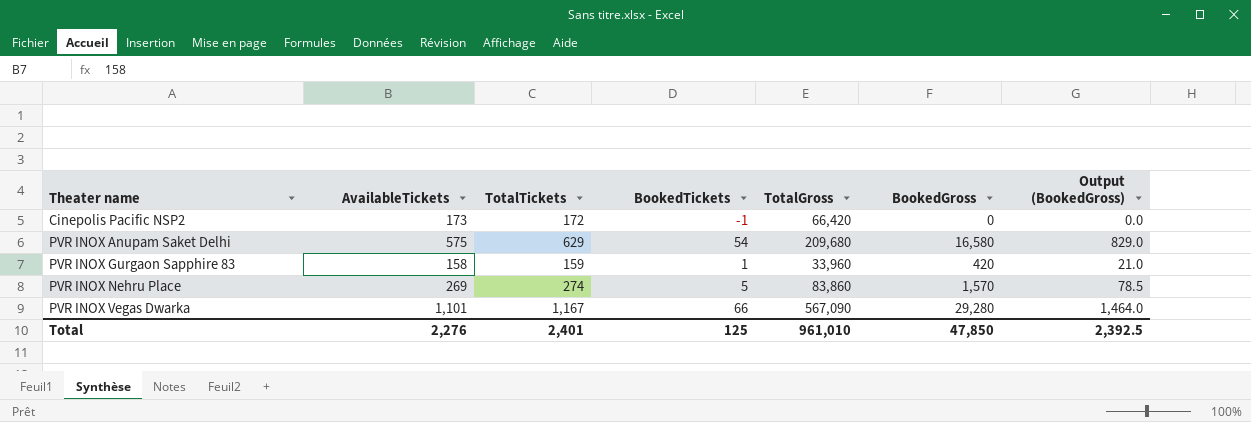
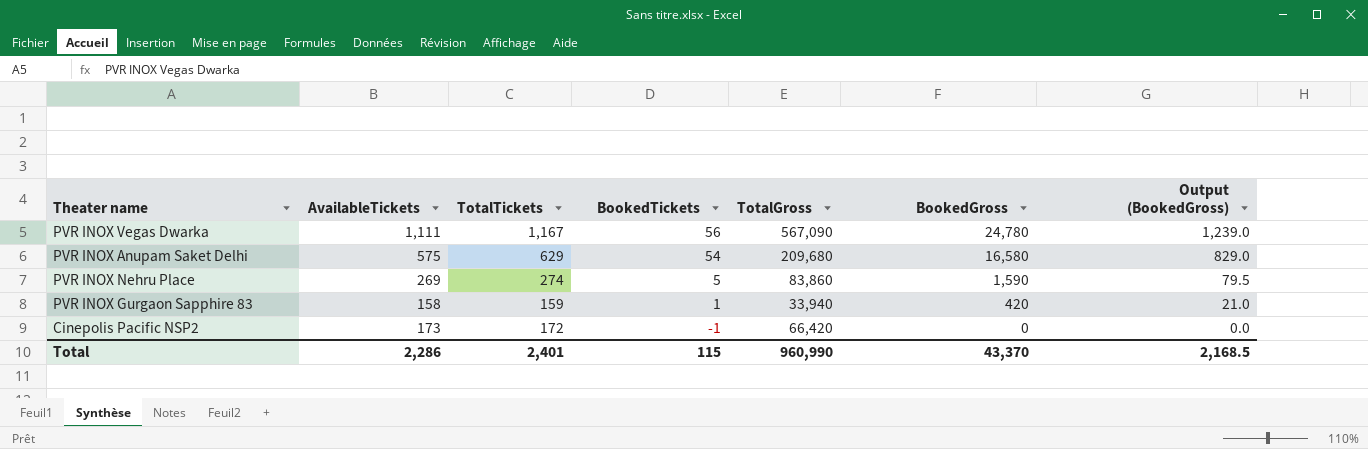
row order: Theater name ascending -> BookedTickets descending
PVR INOX Vegas Dwarka | AvailableTickets: 1,101 -> 1,111
PVR INOX Vegas Dwarka | BookedTickets: 66 -> 56
PVR INOX Vegas Dwarka | BookedGross: 29,280 -> 24,780
PVR INOX Vegas Dwarka | Output (BookedGross): 1,464.0 -> 1,239.0
PVR INOX Nehru Place | BookedGross: 1,570 -> 1,590
PVR INOX Nehru Place | Output (BookedGross): 78.5 -> 79.5
PVR INOX Gurgaon Sapphire 83 | TotalGross: 33,960 -> 33,940
Total | AvailableTickets: 2,276 -> 2,286
Total | BookedTickets: 125 -> 115
Total | TotalGross: 961,010 -> 960,990
Total | BookedGross: 47,850 -> 43,370
Total | Output (BookedGross): 2,392.5 -> 2,168.5

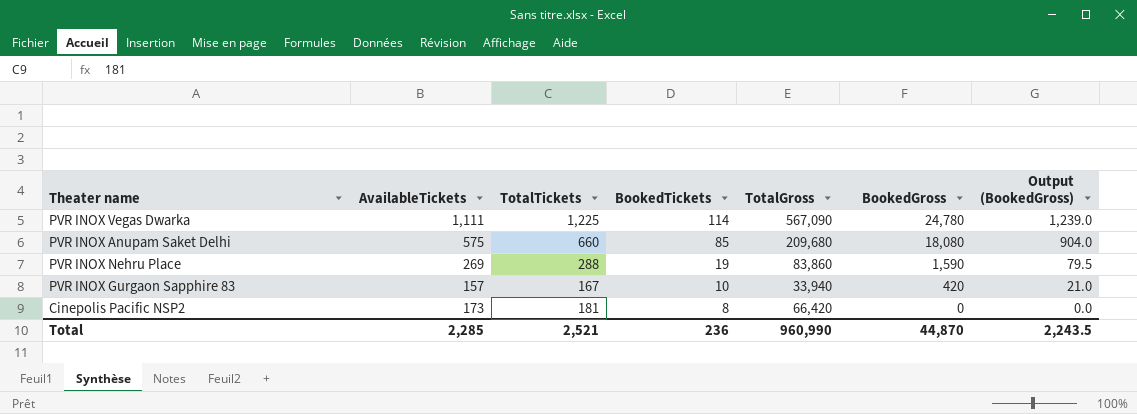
PVR INOX Vegas Dwarka | TotalTickets: 1,167 -> 1,225
PVR INOX Vegas Dwarka | BookedTickets: 56 -> 114
PVR INOX Anupam Saket Delhi | TotalTickets: 629 -> 660
PVR INOX Anupam Saket Delhi | BookedTickets: 54 -> 85
PVR INOX Anupam Saket Delhi | BookedGross: 16,580 -> 18,080
PVR INOX Anupam Saket Delhi | Output (BookedGross): 829.0 -> 904.0
PVR INOX Nehru Place | TotalTickets: 274 -> 288
PVR INOX Nehru Place | BookedTickets: 5 -> 19
PVR INOX Gurgaon Sapphire 83 | AvailableTickets: 158 -> 157
PVR INOX Gurgaon Sapphire 83 | TotalTickets: 159 -> 167
PVR INOX Gurgaon Sapphire 83 | BookedTickets: 1 -> 10
Cinepolis Pacific NSP2 | TotalTickets: 172 -> 181
Cinepolis Pacific NSP2 | BookedTickets: -1 -> 8
Total | AvailableTickets: 2,286 -> 2,285
Total | TotalTickets: 2,401 -> 2,521
Total | BookedTickets: 115 -> 236
Total | BookedGross: 43,370 -> 44,870
Total | Output (BookedGross): 2,168.5 -> 2,243.5

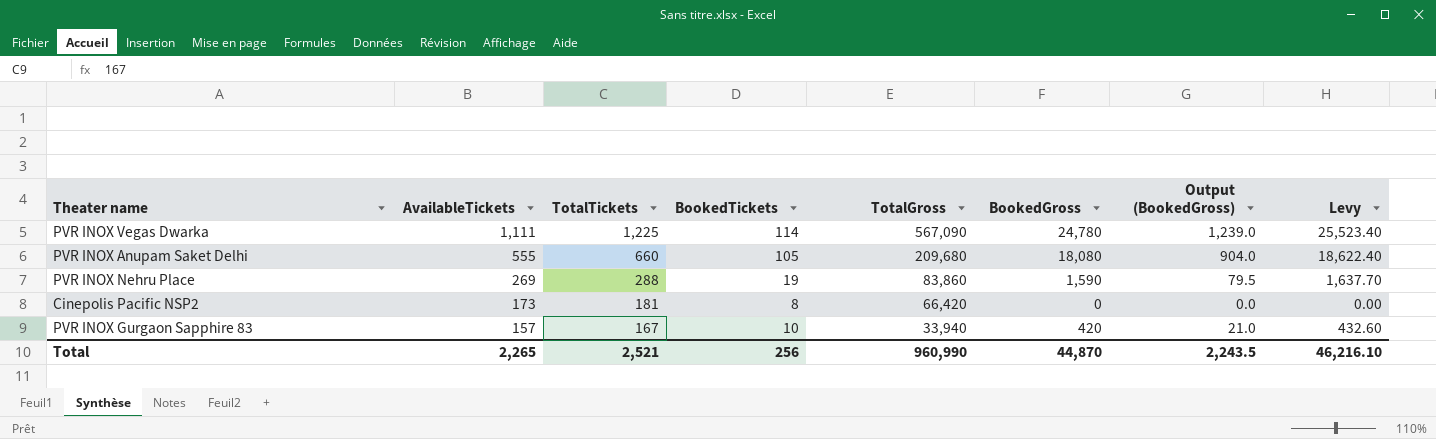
row order: BookedTickets descending -> AvailableTickets descending
column Levy | formula: none -> [BookedGross] * 1.03
PVR INOX Anupam Saket Delhi | AvailableTickets: 575 -> 555
PVR INOX Anupam Saket Delhi | BookedTickets: 85 -> 105
Total | AvailableTickets: 2,285 -> 2,265
Total | BookedTickets: 236 -> 256

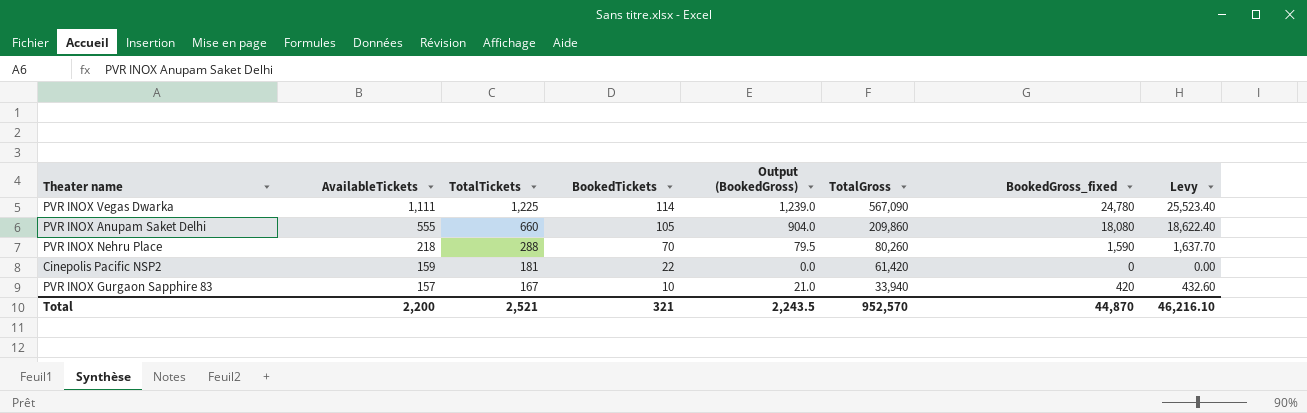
column Output (BookedGross) | position: 7 -> 5
column name: BookedGross -> BookedGross_fixed
PVR INOX Anupam Saket Delhi | TotalGross: 209,680 -> 209,860
PVR INOX Nehru Place | AvailableTickets: 269 -> 218
PVR INOX Nehru Place | BookedTickets: 19 -> 70
PVR INOX Nehru Place | TotalGross: 83,860 -> 80,260
Cinepolis Pacific NSP2 | AvailableTickets: 173 -> 159
Cinepolis Pacific NSP2 | BookedTickets: 8 -> 22
Cinepolis Pacific NSP2 | TotalGross: 66,420 -> 61,420
Total | AvailableTickets: 2,265 -> 2,200
Total | BookedTickets: 256 -> 321
Total | TotalGross: 960,990 -> 952,570

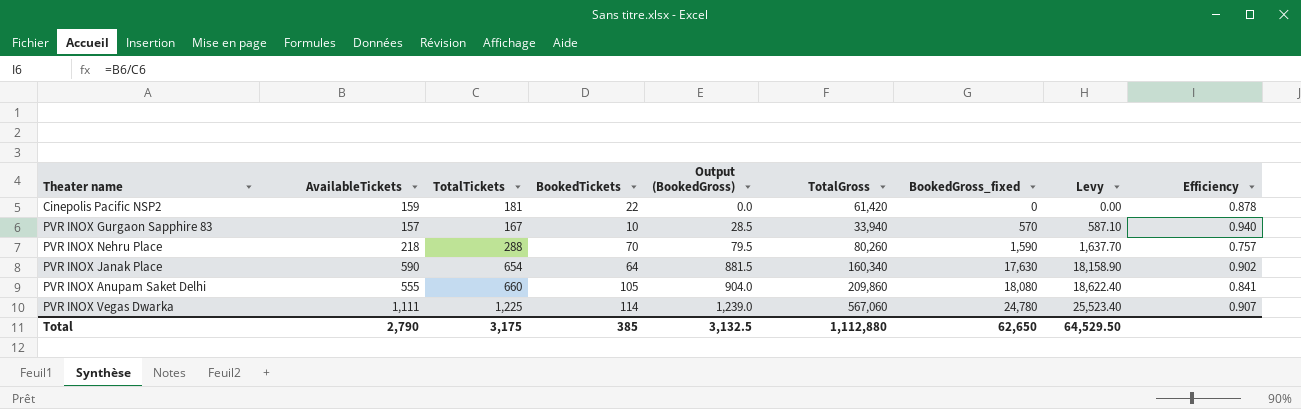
row order: AvailableTickets descending -> Output (BookedGross) ascending
column Efficiency | formula: none -> [AvailableTickets] / [TotalTickets]
PVR INOX Gurgaon Sapphire 83 | Output (BookedGross): 21.0 -> 28.5
PVR INOX Gurgaon Sapphire 83 | BookedGross_fixed: 420 -> 570
PVR INOX Gurgaon Sapphire 83 | Levy: 432.60 -> 587.10
row PVR INOX Janak Place: none -> 590 | 654 | 64 | 881.5 | 160,340 | 17,630 | 18,158.90 | 0.902
PVR INOX Vegas Dwarka | TotalGross: 567,090 -> 567,060
Total | AvailableTickets: 2,200 -> 2,790
Total | TotalTickets: 2,521 -> 3,175
Total | BookedTickets: 321 -> 385
Total | Output (BookedGross): 2,243.5 -> 3,132.5
Total | TotalGross: 952,570 -> 1,112,880
Total | BookedGross_fixed: 44,870 -> 62,650
Total | Levy: 46,216.10 -> 64,529.50

